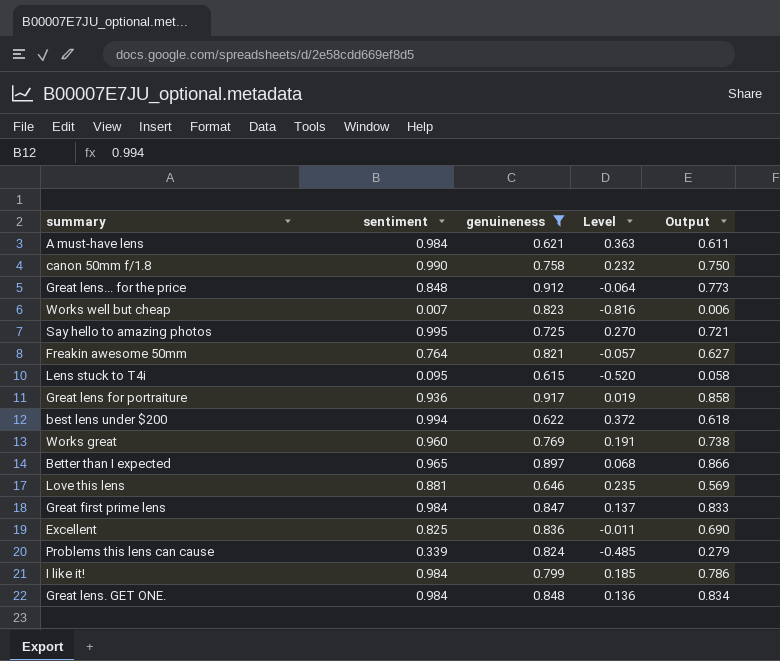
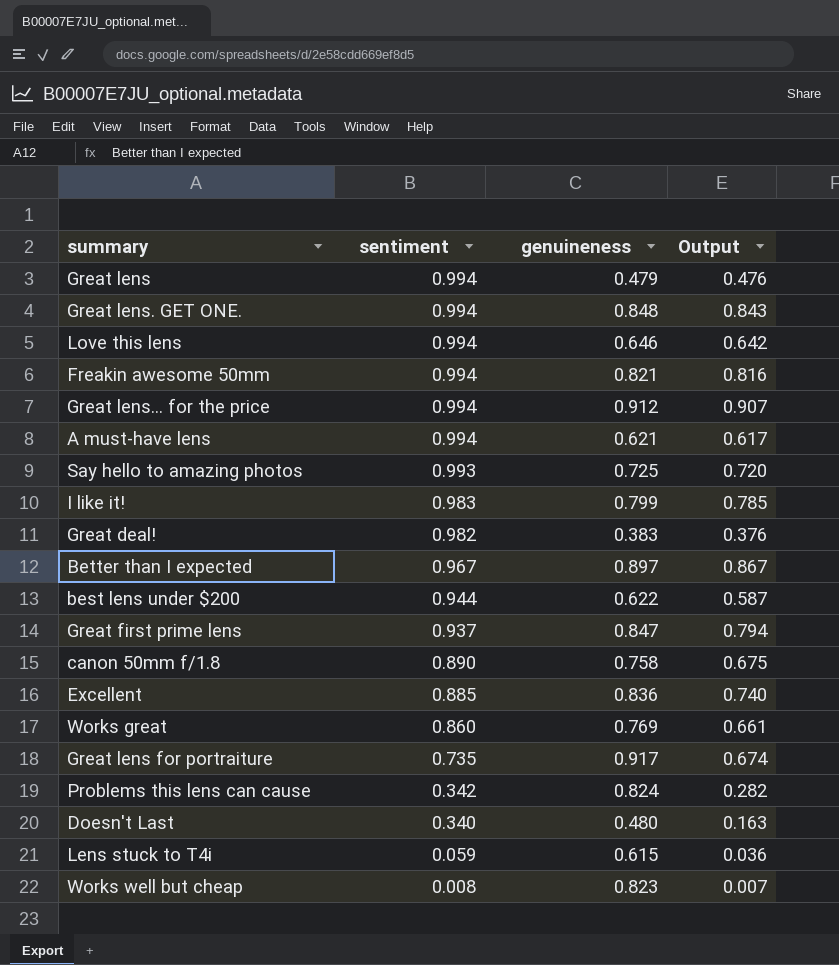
filter: genuineness >= 0.615 -> none
row order: none -> sentiment descending
column Level | formula: [sentiment] - [genuineness] -> none
Great lens. GET ONE. | sentiment: 0.984 -> 0.994
Great lens. GET ONE. | Output: 0.834 -> 0.843
Love this lens | sentiment: 0.881 -> 0.994
Love this lens | Output: 0.569 -> 0.642
Freakin awesome 50mm | sentiment: 0.764 -> 0.994
Freakin awesome 50mm | Output: 0.627 -> 0.816
Great lens... for the price | sentiment: 0.848 -> 0.994
Great lens... for the price | Output: 0.773 -> 0.907
A must-have lens | sentiment: 0.984 -> 0.994
A must-have lens | Output: 0.611 -> 0.617
Say hello to amazing photos | sentiment: 0.995 -> 0.993
Say hello to amazing photos | Output: 0.721 -> 0.720
I like it! | sentiment: 0.984 -> 0.983
I like it! | Output: 0.786 -> 0.785
Better than I expected | sentiment: 0.965 -> 0.967
Better than I expected | Output: 0.866 -> 0.867
best lens under $200 | sentiment: 0.994 -> 0.944
best lens under $200 | Output: 0.618 -> 0.587
Great first prime lens | sentiment: 0.984 -> 0.937
Great first prime lens | Output: 0.833 -> 0.794
canon 50mm f/1.8 | sentiment: 0.990 -> 0.890
canon 50mm f/1.8 | Output: 0.750 -> 0.675
Excellent | sentiment: 0.825 -> 0.885
Excellent | Output: 0.690 -> 0.740
Works great | sentiment: 0.960 -> 0.860
Works great | Output: 0.738 -> 0.661
Great lens for portraiture | sentiment: 0.936 -> 0.735
Great lens for portraiture | Output: 0.858 -> 0.674
Problems this lens can cause | sentiment: 0.339 -> 0.342
Problems this lens can cause | Output: 0.279 -> 0.282
Lens stuck to T4i | sentiment: 0.095 -> 0.059
Lens stuck to T4i | Output: 0.058 -> 0.036
Works well but cheap | sentiment: 0.007 -> 0.008
Works well but cheap | Output: 0.006 -> 0.007

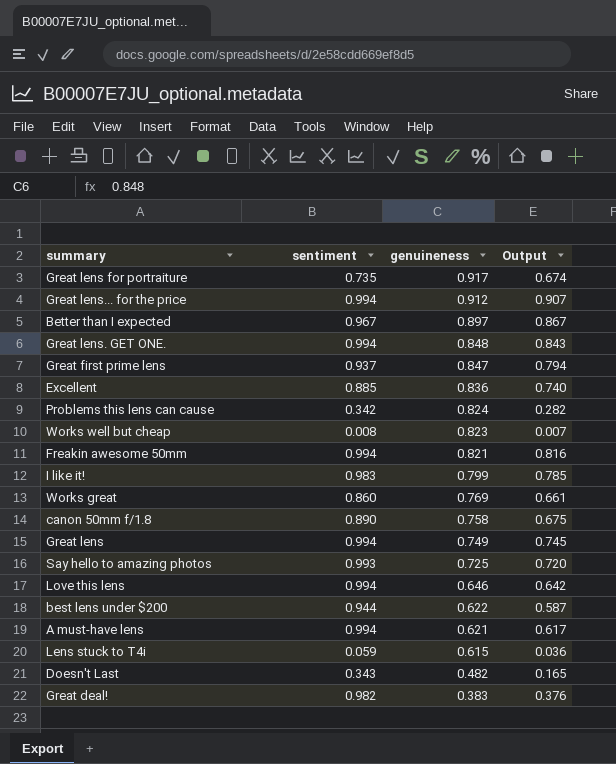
row order: sentiment descending -> genuineness descending
Great lens | genuineness: 0.479 -> 0.749
Great lens | Output: 0.476 -> 0.745
Doesn't Last | sentiment: 0.340 -> 0.343
Doesn't Last | genuineness: 0.480 -> 0.482
Doesn't Last | Output: 0.163 -> 0.165

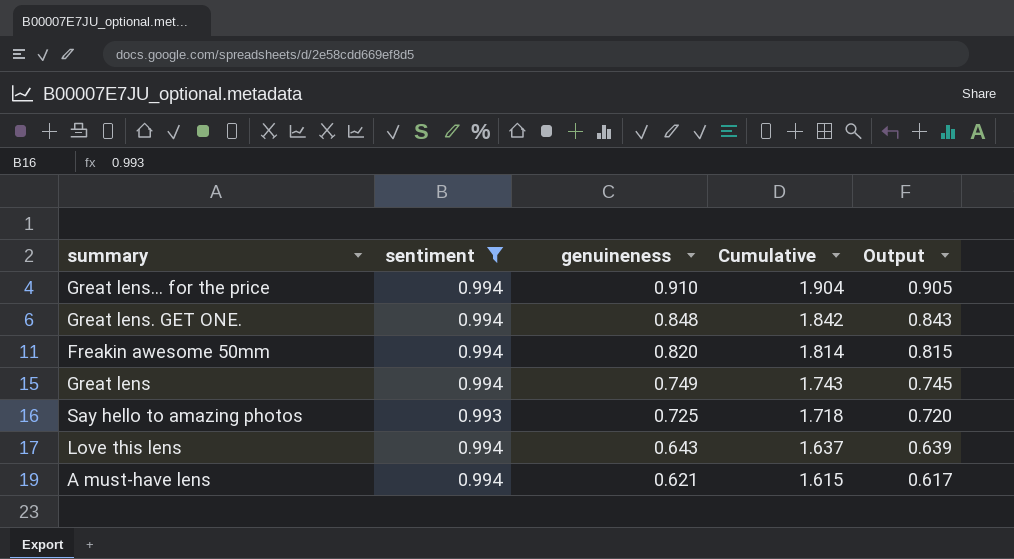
filter: none -> sentiment >= 0.993
column Cumulative | formula: none -> [sentiment] + [genuineness]
Great lens... for the price | genuineness: 0.912 -> 0.910
Great lens... for the price | Output: 0.907 -> 0.905
Freakin awesome 50mm | genuineness: 0.821 -> 0.820
Freakin awesome 50mm | Output: 0.816 -> 0.815
Love this lens | genuineness: 0.646 -> 0.643
Love this lens | Output: 0.642 -> 0.639

